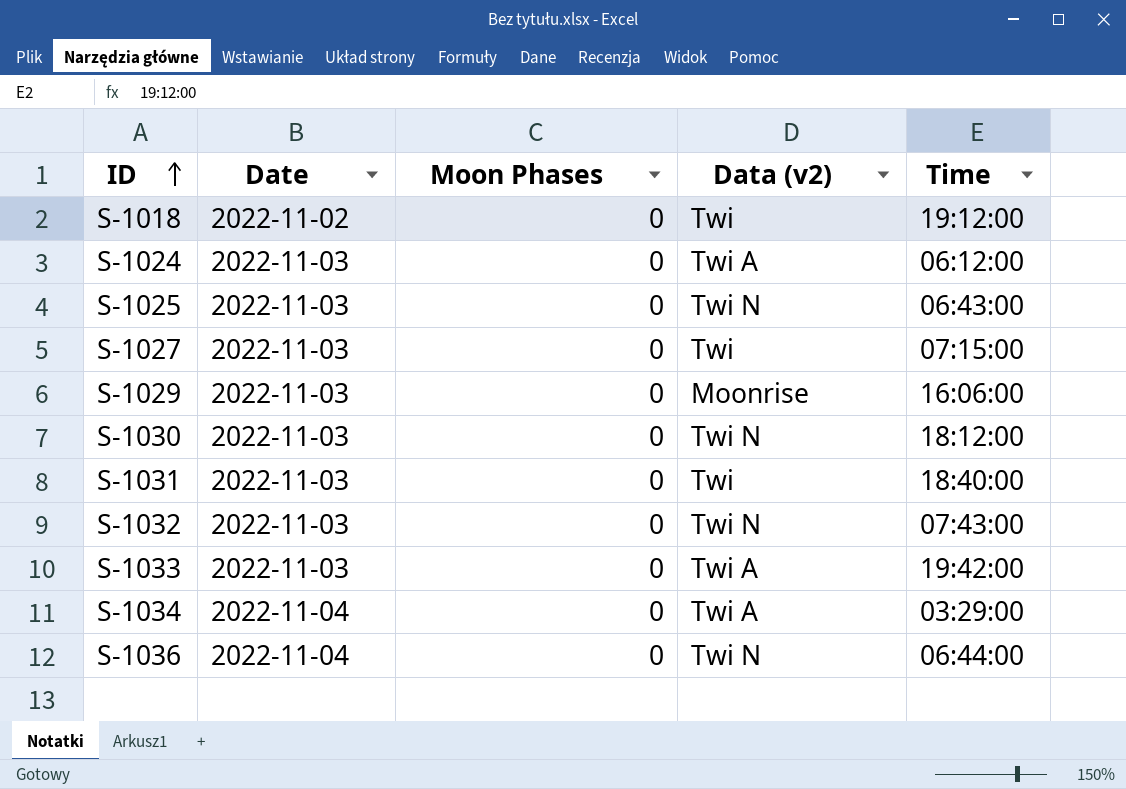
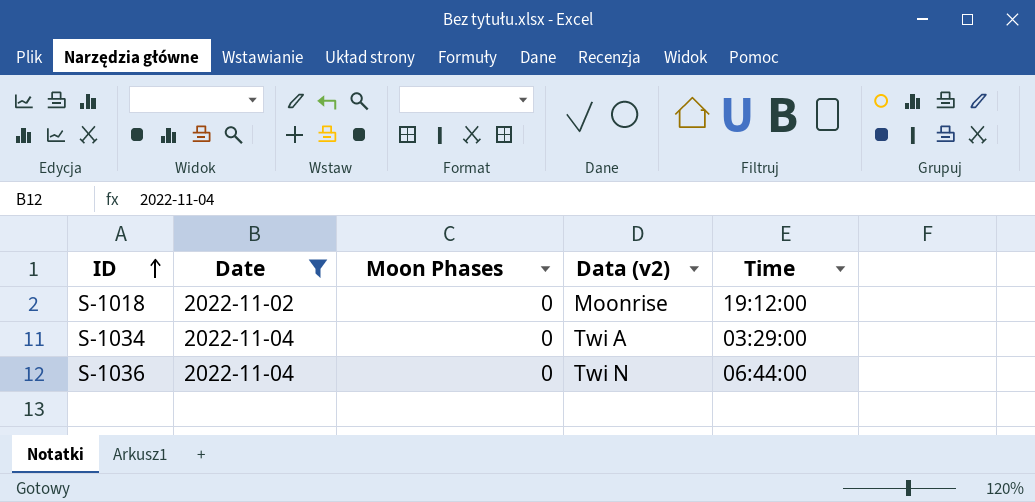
filter: none -> Date != 2022-11-03
S-1018 | Data (v2): Twi -> Moonrise

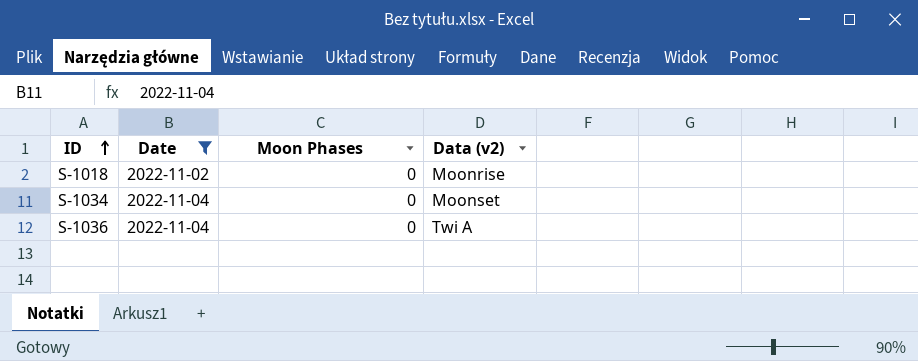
column Time | position: 5 -> none
S-1034 | Data (v2): Twi A -> Moonset
S-1036 | Data (v2): Twi N -> Twi A

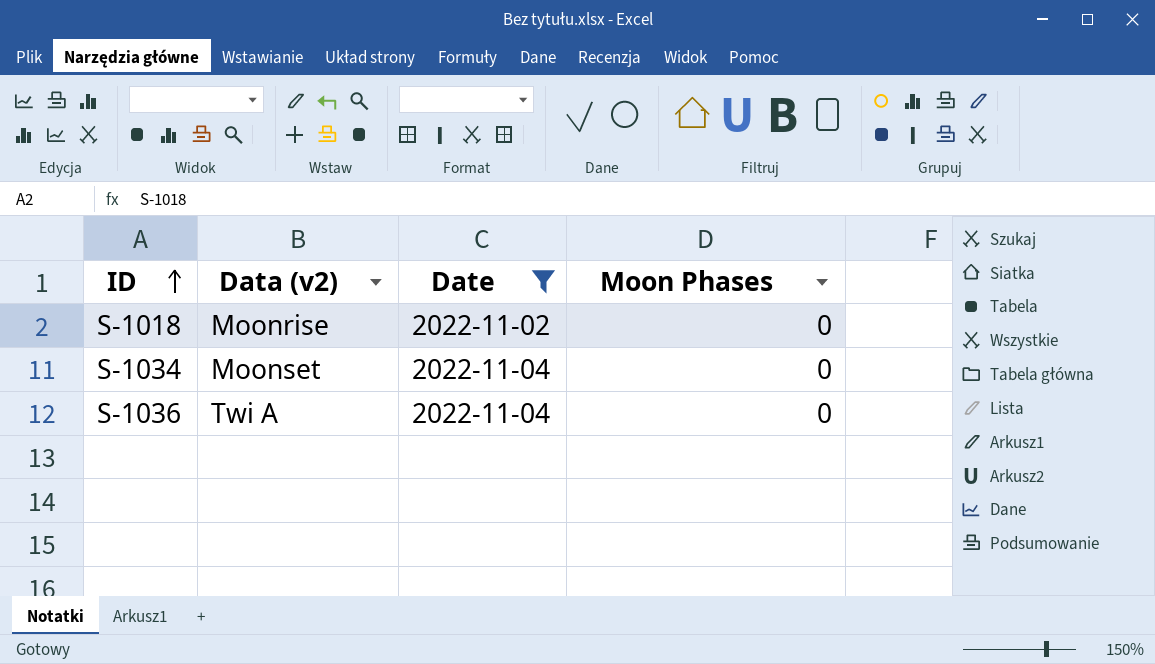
column Data (v2) | position: 4 -> 2

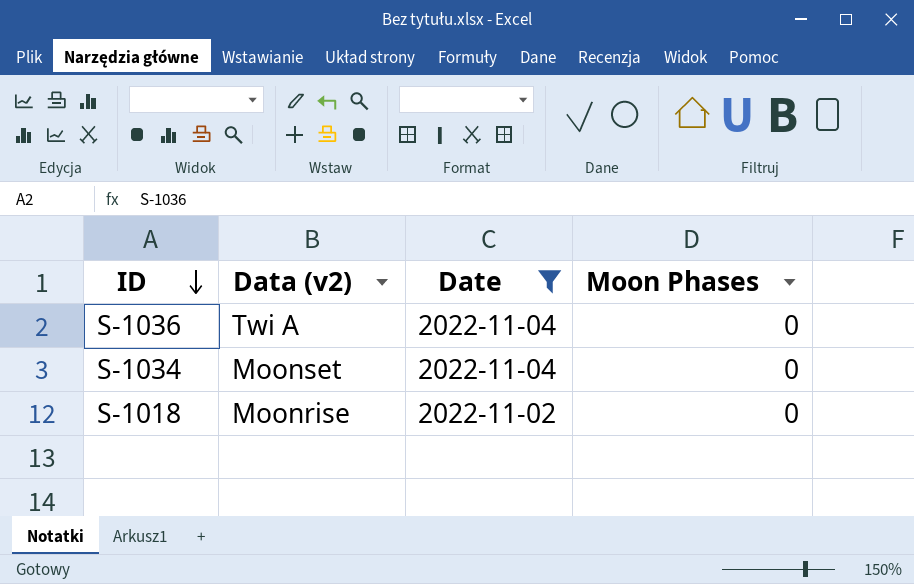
row order: ID ascending -> ID descending

